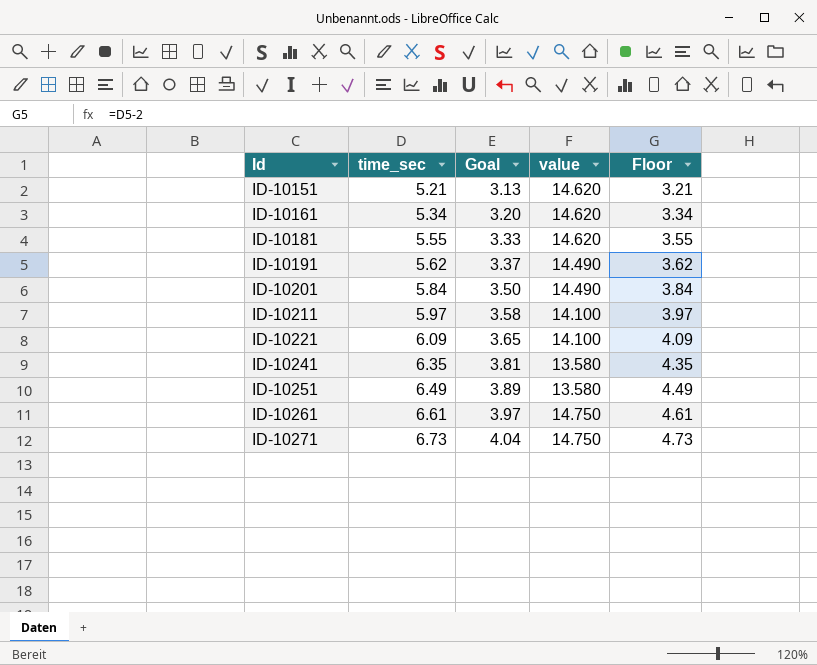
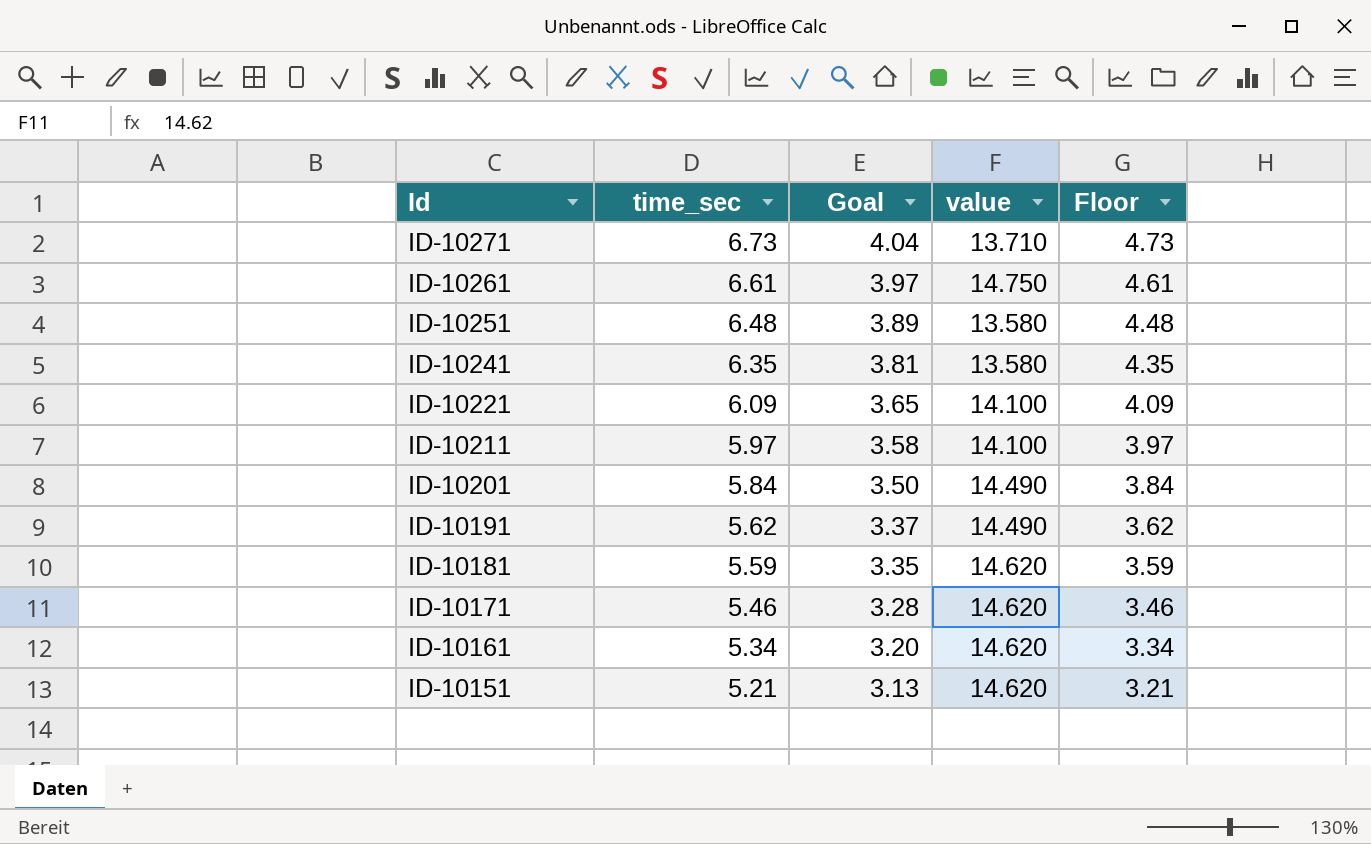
row order: Id ascending -> Id descending
ID-10271 | value: 14.750 -> 13.710
ID-10251 | time_sec: 6.49 -> 6.48
ID-10251 | Floor: 4.49 -> 4.48
ID-10181 | time_sec: 5.55 -> 5.59
ID-10181 | Goal: 3.33 -> 3.35
ID-10181 | Floor: 3.55 -> 3.59
row ID-10171: none -> 5.46 | 3.28 | 14.620 | 3.46

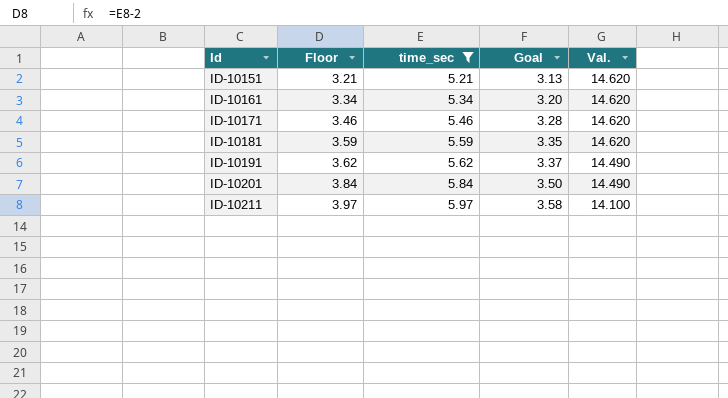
filter: none -> time_sec <= 5.97
row order: Id descending -> Id ascending
column Floor | position: 5 -> 2
column name: value -> Val.

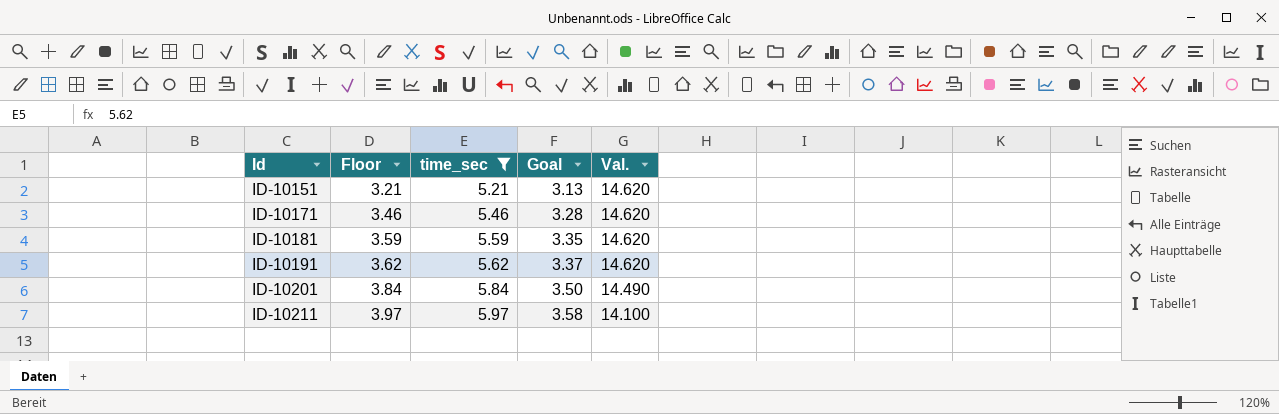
row ID-10161: 3.34 | 5.34 | 3.20 | 14.620 -> none
ID-10191 | Val.: 14.490 -> 14.620

